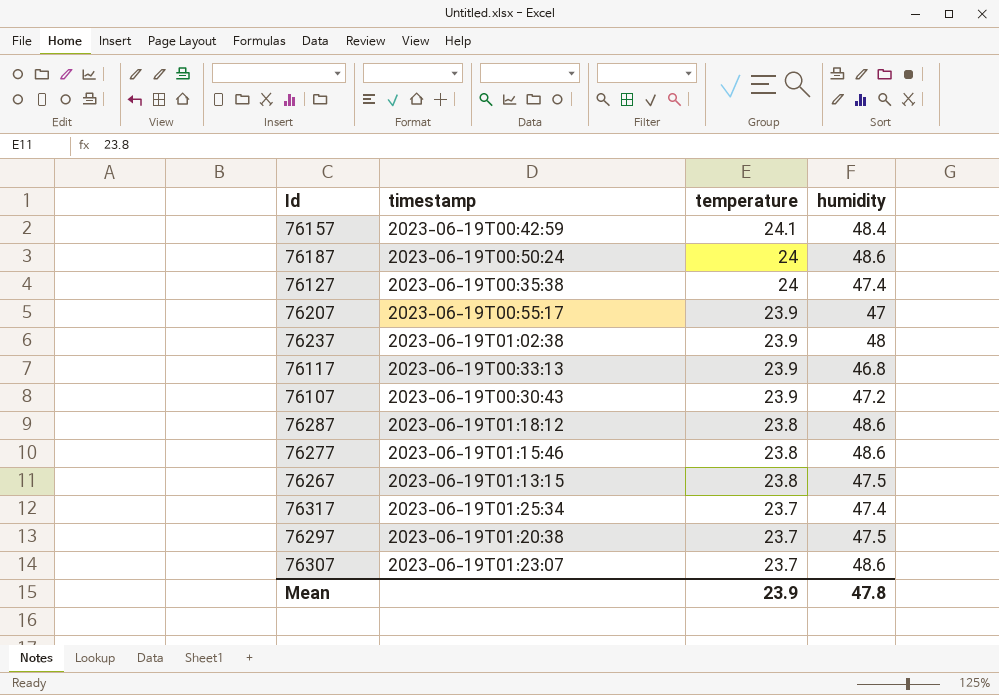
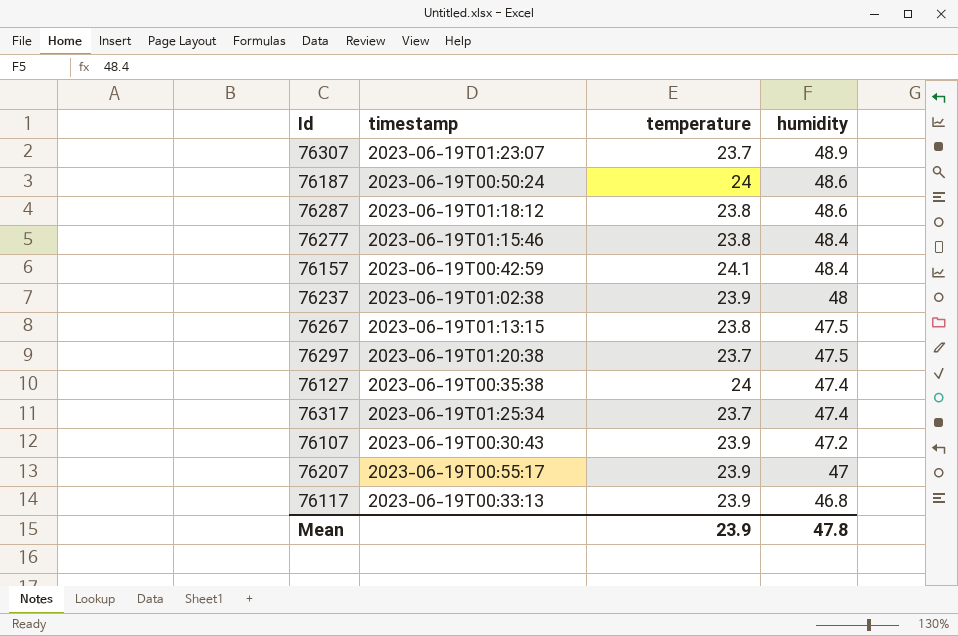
row order: temperature descending -> humidity descending
76307 | humidity: 48.6 -> 48.9
76277 | humidity: 48.6 -> 48.4

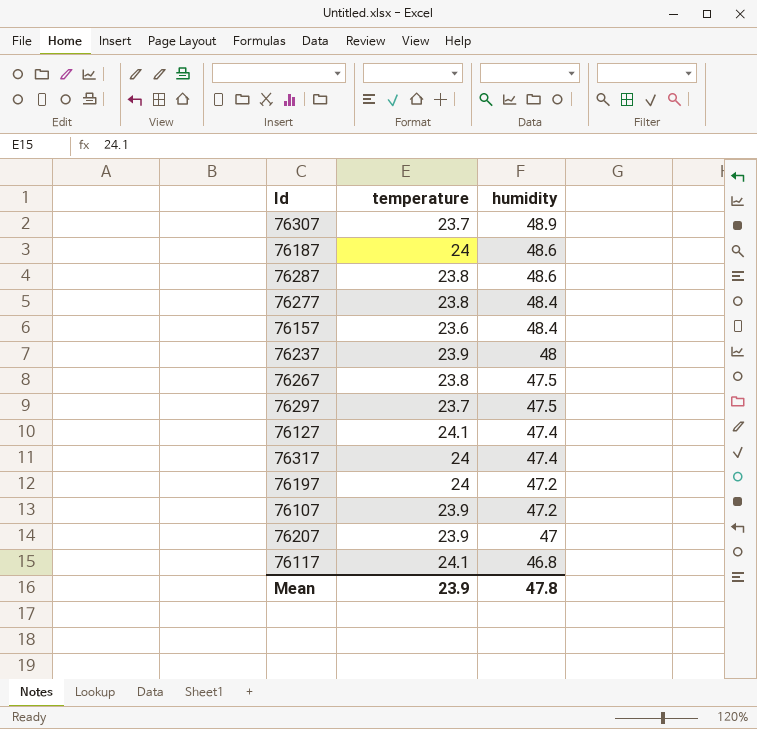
column timestamp | position: 2 -> none
76157 | temperature: 24.1 -> 23.6
76127 | temperature: 24 -> 24.1
76317 | temperature: 23.7 -> 24
row 76197: none -> 24 | 47.2
76117 | temperature: 23.9 -> 24.1

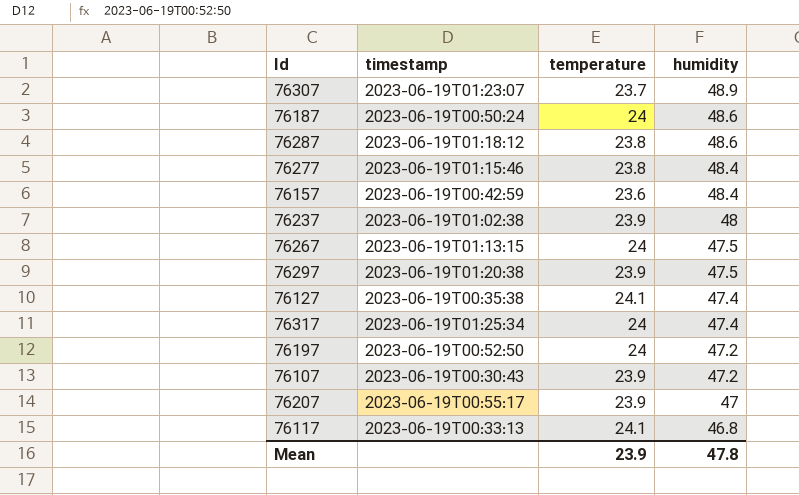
column timestamp | position: none -> 2
76267 | temperature: 23.8 -> 24
76297 | temperature: 23.7 -> 23.9

